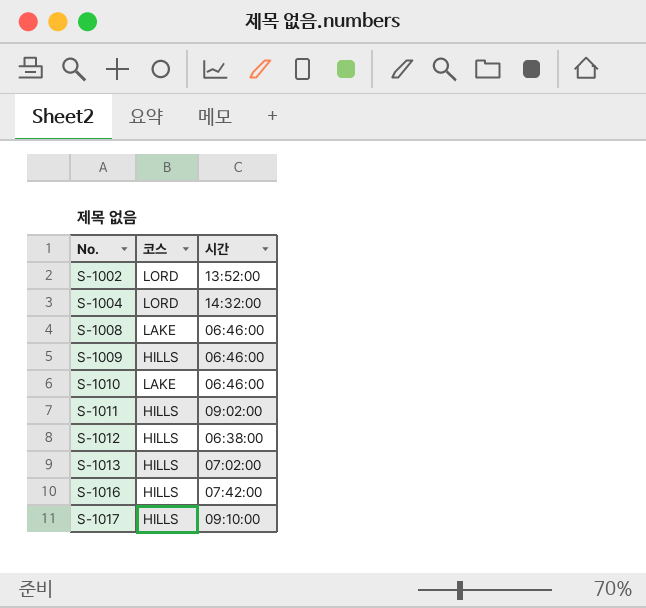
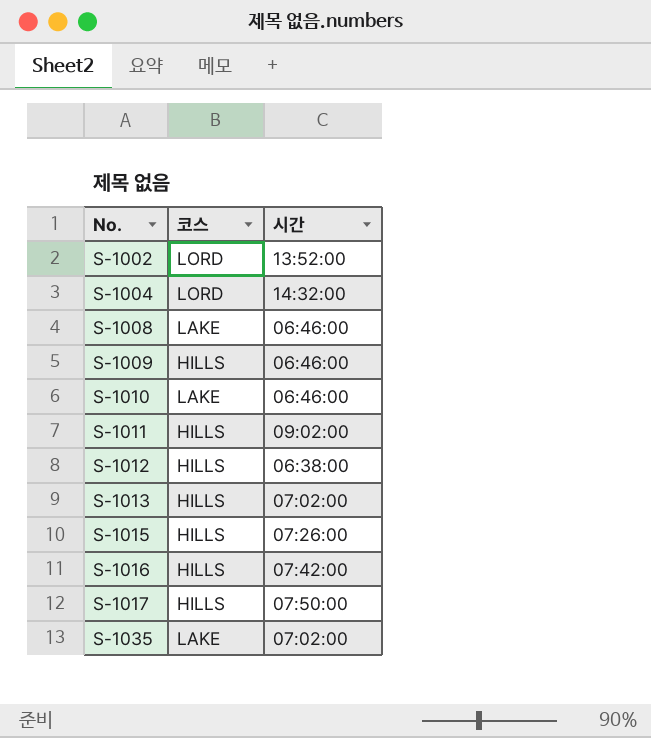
row S-1015: none -> HILLS | 07:26:00
S-1017 | 시간: 09:10:00 -> 07:50:00
row S-1035: none -> LAKE | 07:02:00

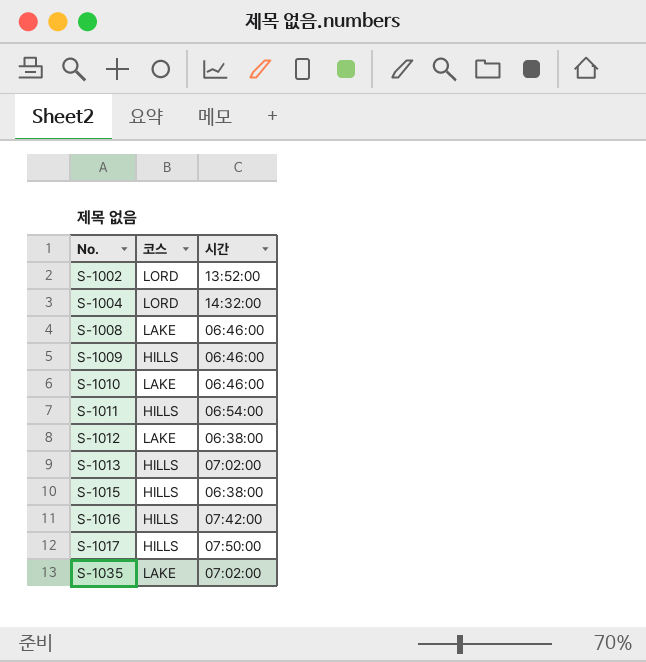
S-1011 | 시간: 09:02:00 -> 06:54:00
S-1012 | 코스: HILLS -> LAKE
S-1015 | 시간: 07:26:00 -> 06:38:00

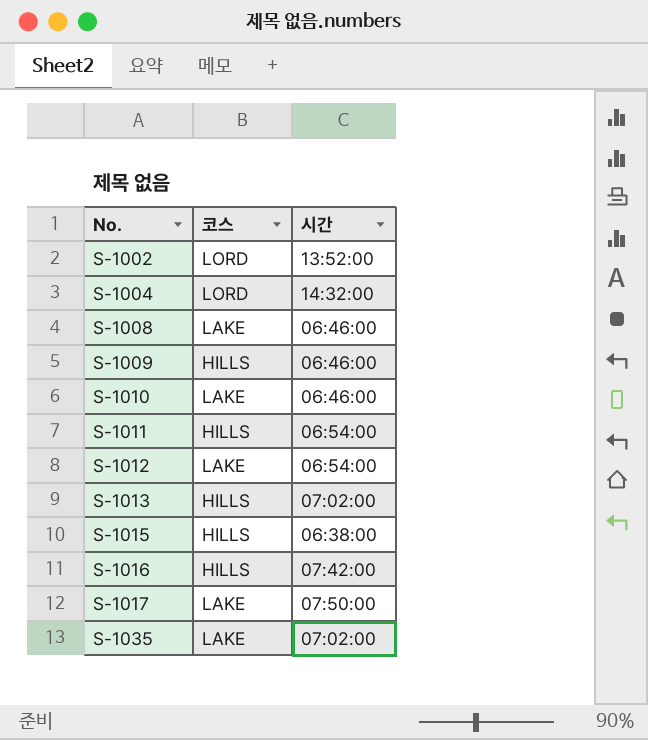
S-1012 | 시간: 06:38:00 -> 06:54:00
S-1017 | 코스: HILLS -> LAKE

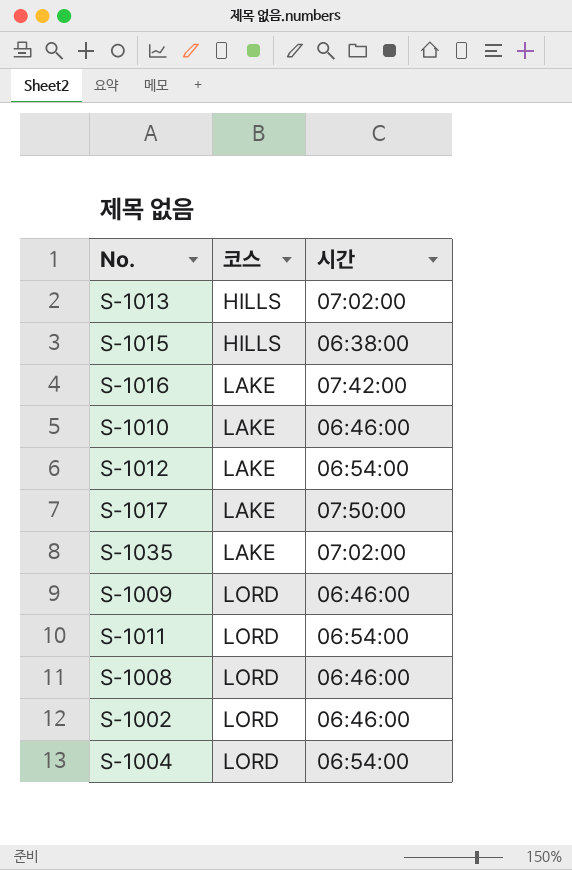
row order: No. ascending -> 코스 ascending
S-1016 | 코스: HILLS -> LAKE
S-1009 | 코스: HILLS -> LORD
S-1011 | 코스: HILLS -> LORD
S-1008 | 코스: LAKE -> LORD
S-1002 | 시간: 13:52:00 -> 06:46:00
S-1004 | 시간: 14:32:00 -> 06:54:00

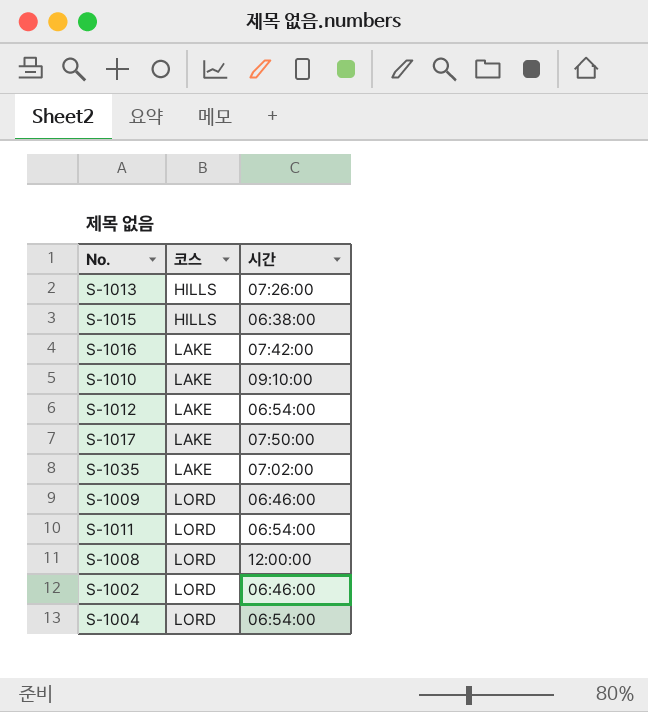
S-1013 | 시간: 07:02:00 -> 07:26:00
S-1010 | 시간: 06:46:00 -> 09:10:00
S-1008 | 시간: 06:46:00 -> 12:00:00

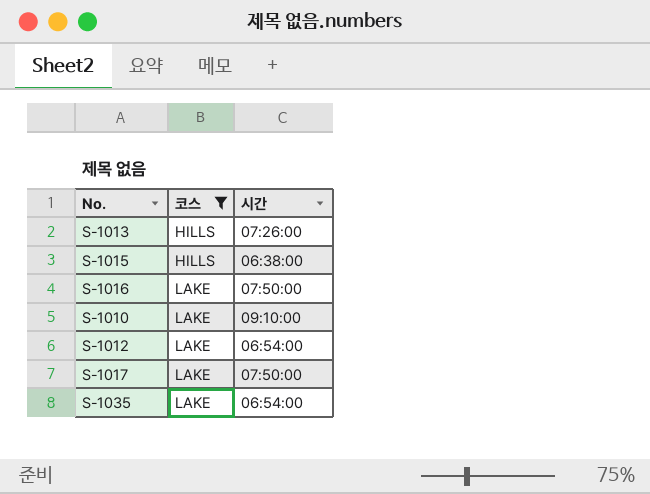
filter: none -> 코스 != LORD
S-1016 | 시간: 07:42:00 -> 07:50:00
S-1035 | 시간: 07:02:00 -> 06:54:00

